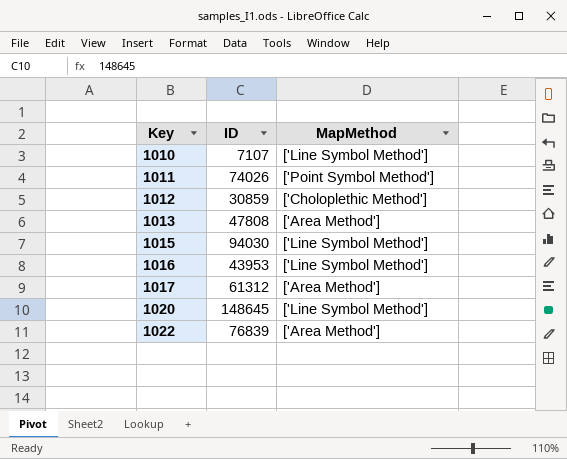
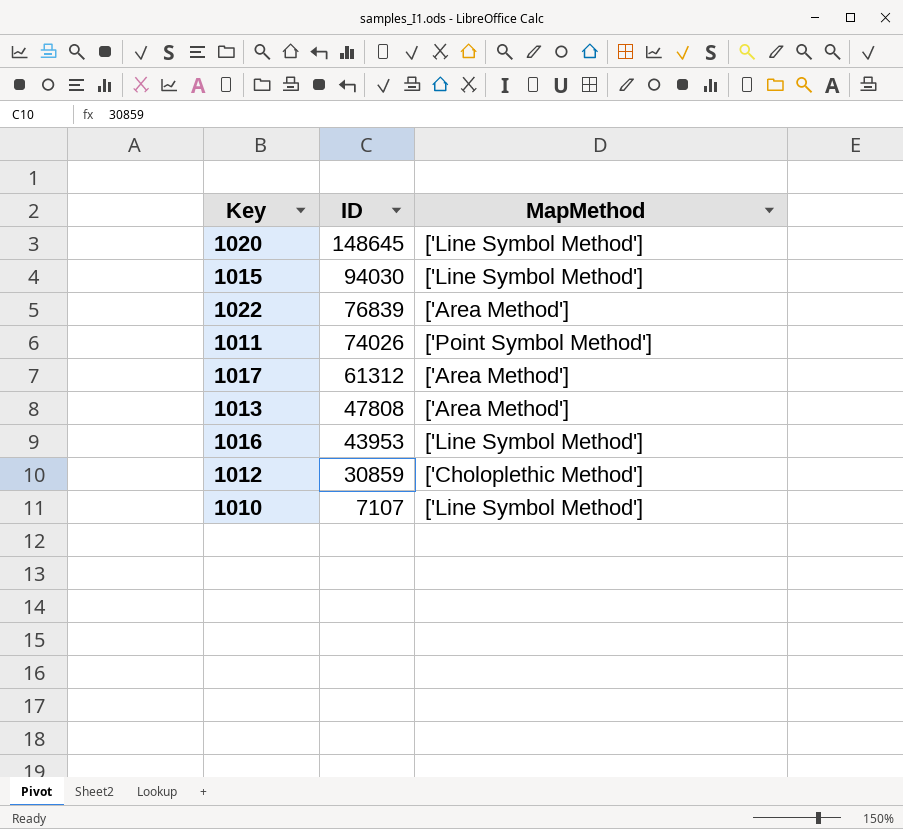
row order: Key ascending -> ID descending

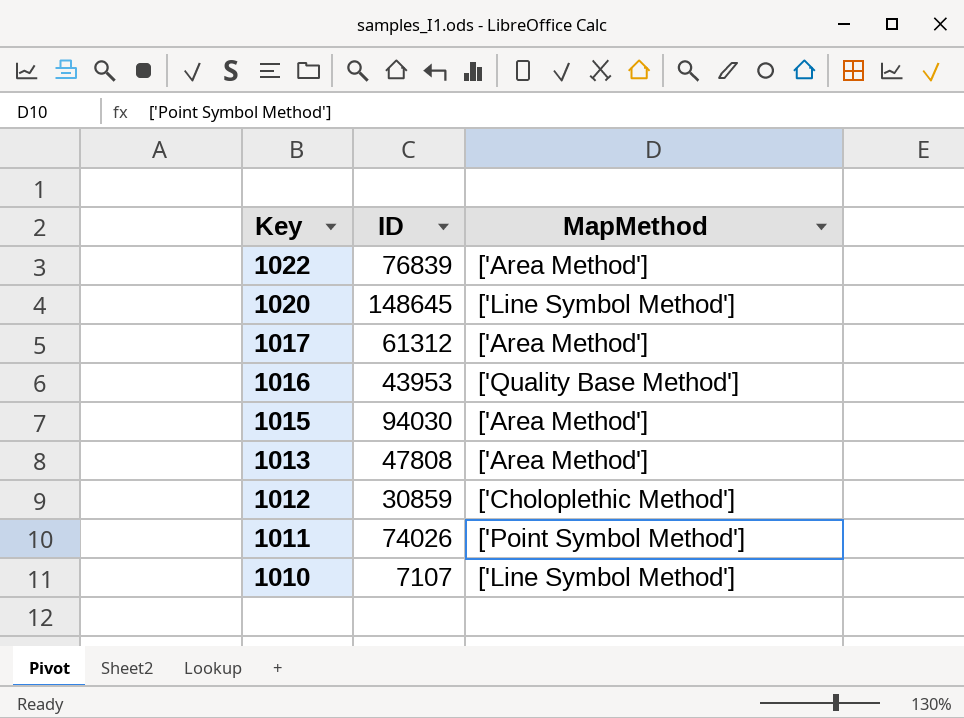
row order: ID descending -> Key descending
1016 | MapMethod: ['Line Symbol Method'] -> ['Quality Base Method']
1015 | MapMethod: ['Line Symbol Method'] -> ['Area Method']

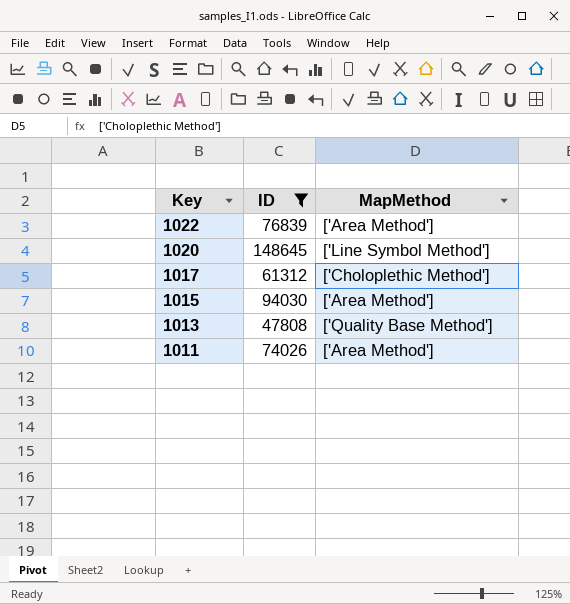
filter: none -> ID >= 47808
1017 | MapMethod: ['Area Method'] -> ['Choloplethic Method']
1013 | MapMethod: ['Area Method'] -> ['Quality Base Method']
1011 | MapMethod: ['Point Symbol Method'] -> ['Area Method']

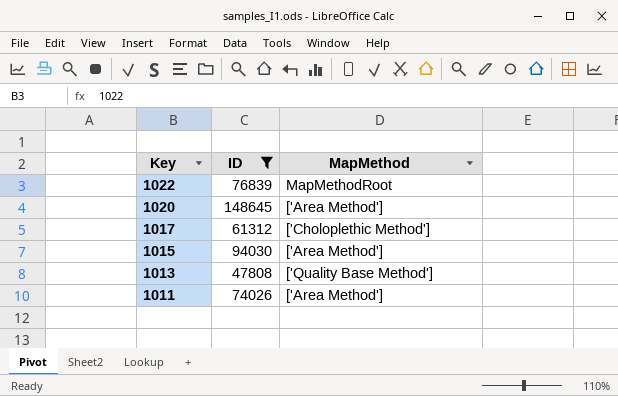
1022 | MapMethod: ['Area Method'] -> MapMethodRoot
1020 | MapMethod: ['Line Symbol Method'] -> ['Area Method']

